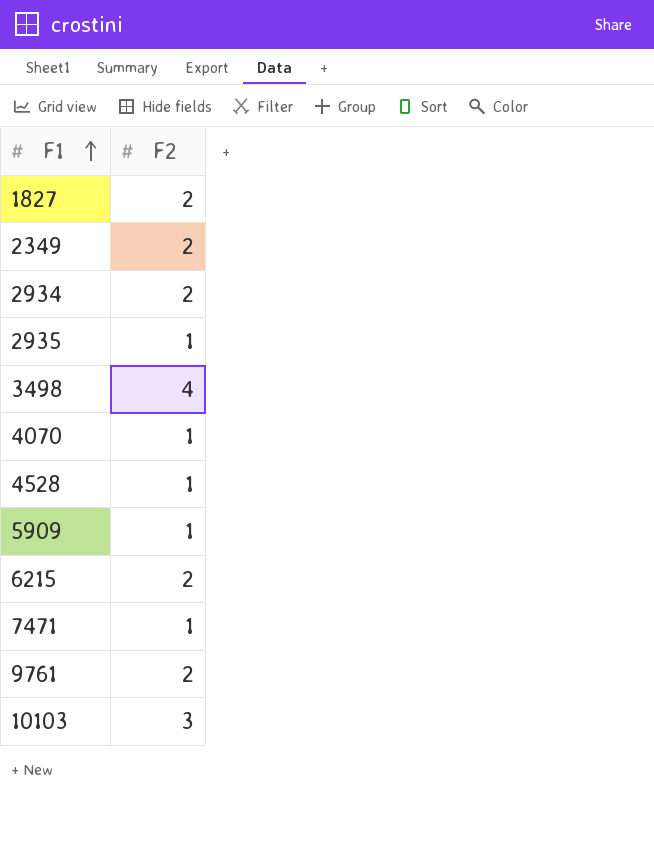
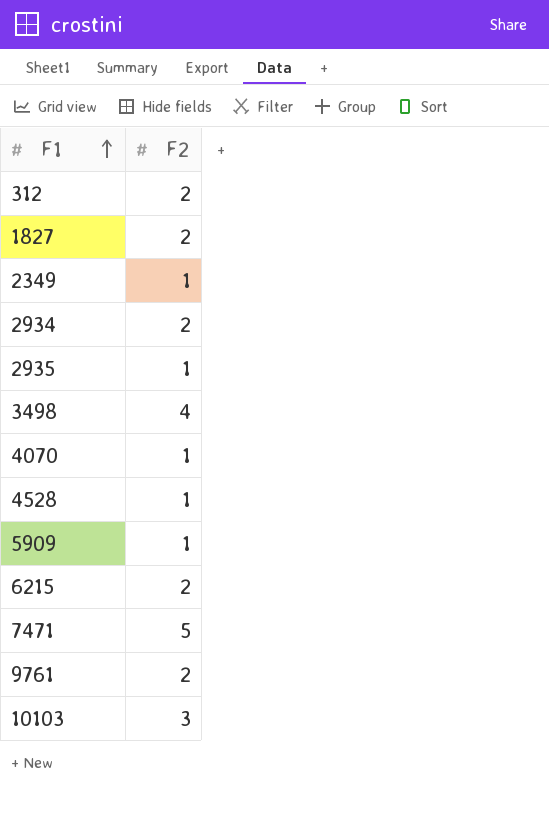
row 312: none -> 2
2349 | F2: 2 -> 1
7471 | F2: 1 -> 5

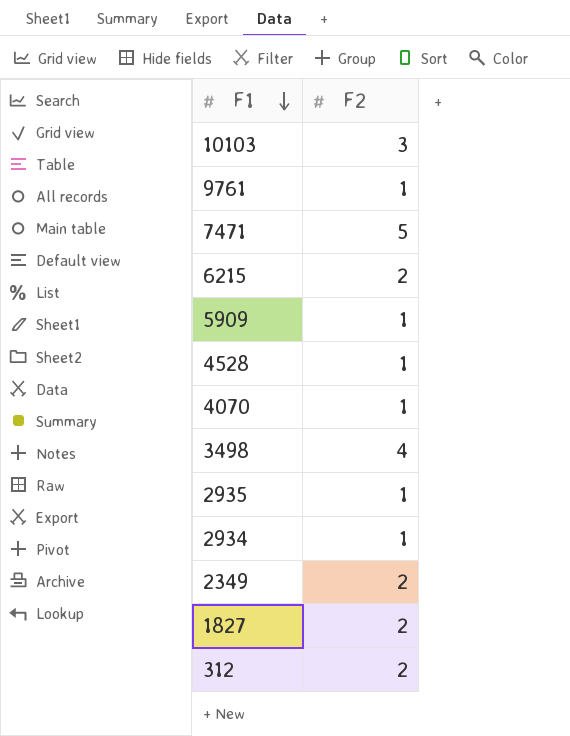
row order: F1 ascending -> F1 descending
9761 | F2: 2 -> 1
2934 | F2: 2 -> 1
2349 | F2: 1 -> 2

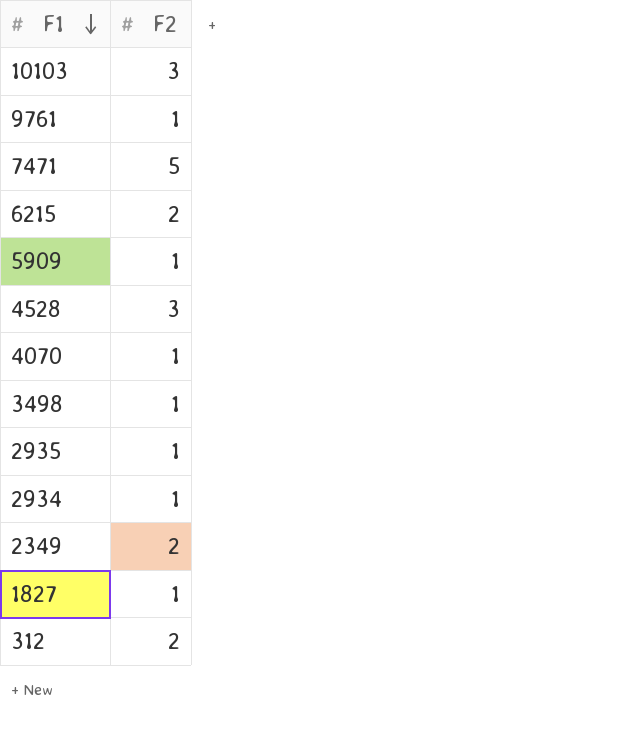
4528 | F2: 1 -> 3
3498 | F2: 4 -> 1
1827 | F2: 2 -> 1

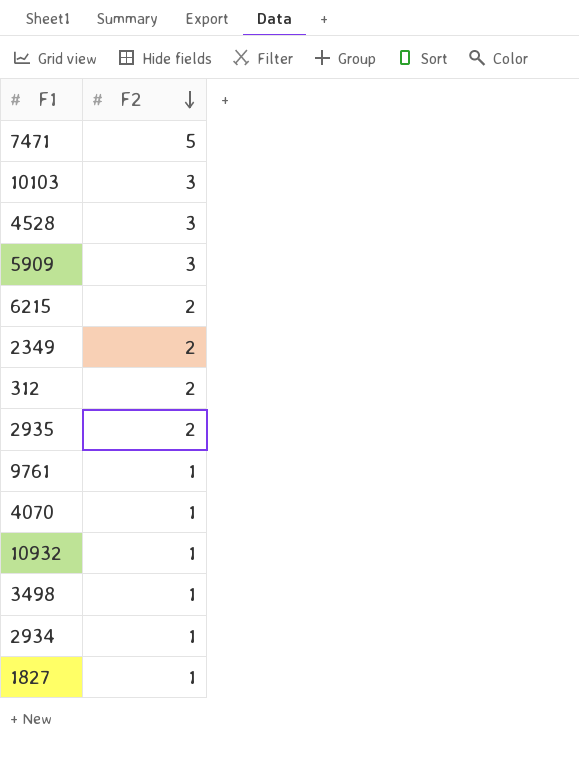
row order: F1 descending -> F2 descending
5909 | F2: 1 -> 3
2935 | F2: 1 -> 2
row 10932: none -> 1

